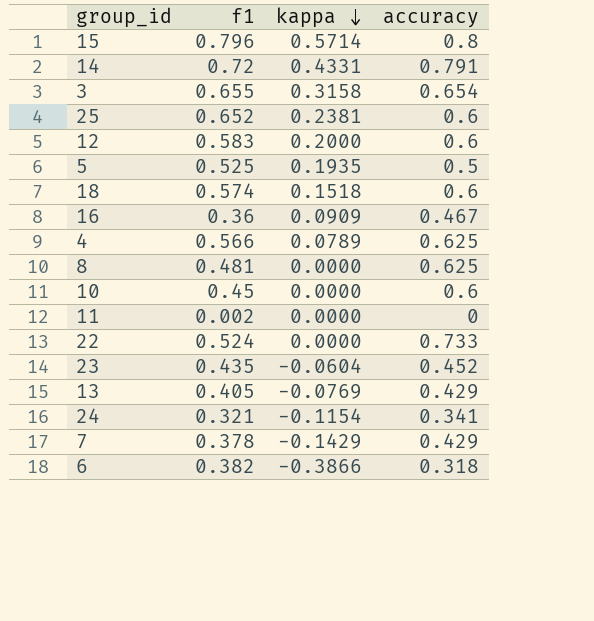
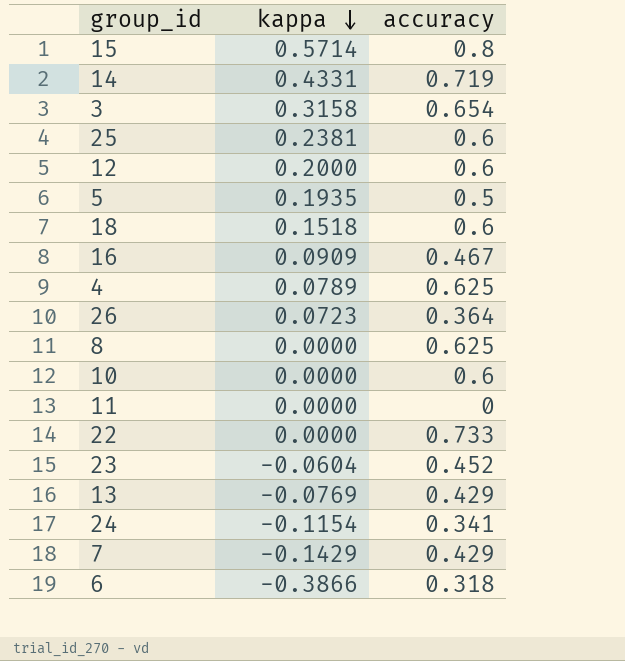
column f1 | position: 2 -> none
14 | accuracy: 0.791 -> 0.719
row 26: none -> 0.0723 | 0.364

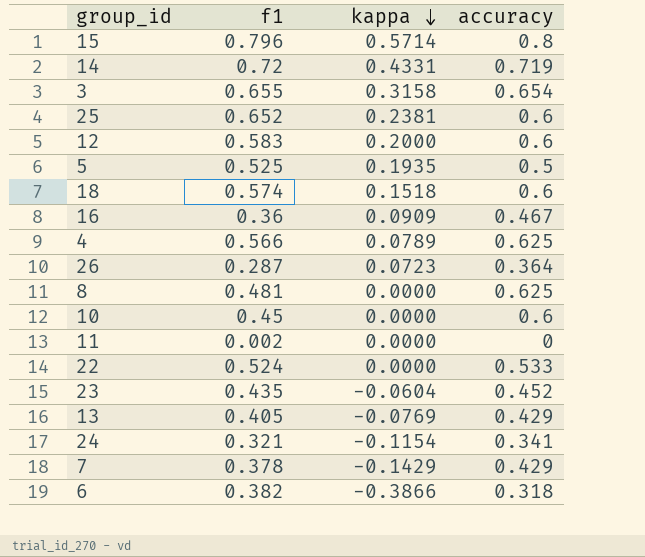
column f1 | position: none -> 2
22 | accuracy: 0.733 -> 0.533

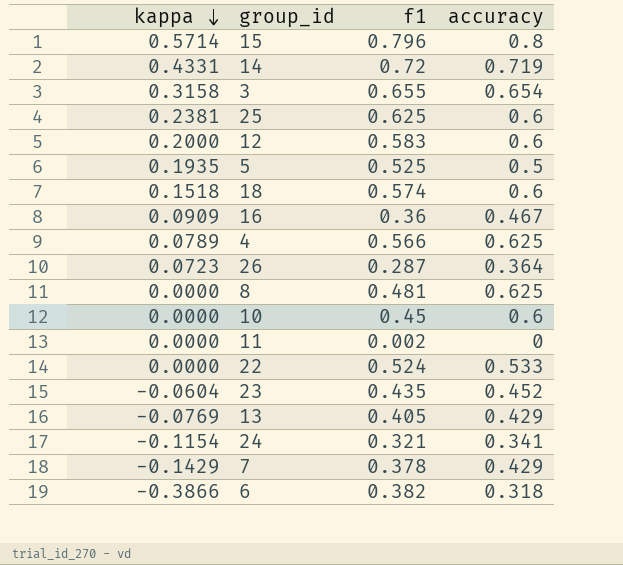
column kappa | position: 3 -> 1
25 | f1: 0.652 -> 0.625

